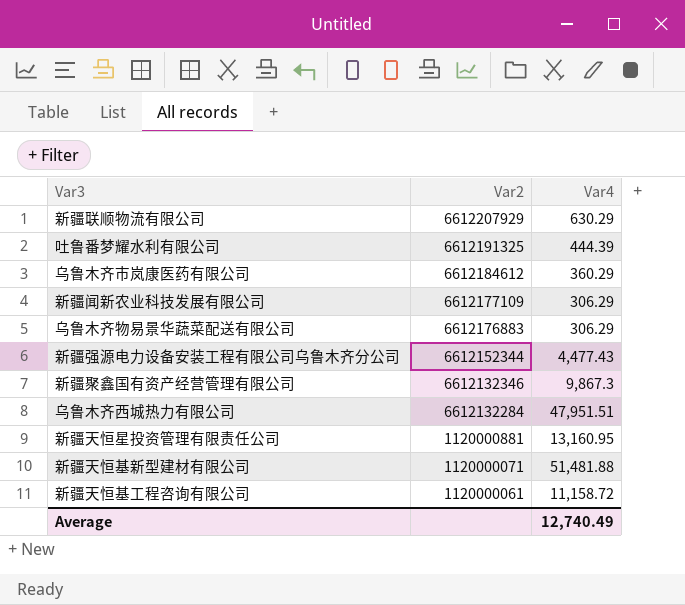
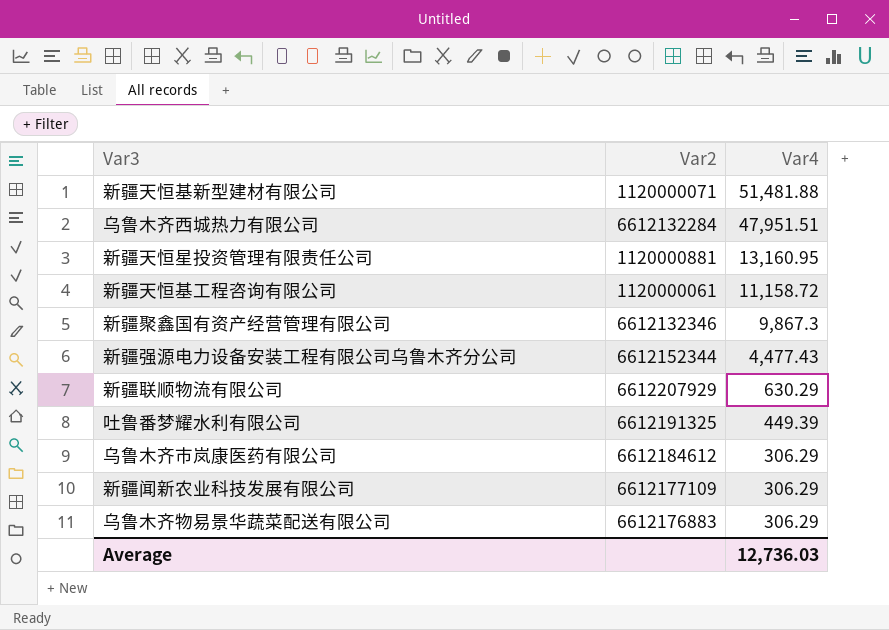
row order: Var2 descending -> Var4 descending
吐鲁番梦耀水利有限公司 | Var4: 444.39 -> 449.39
乌鲁木齐市岚康医药有限公司 | Var4: 360.29 -> 306.29
Average | Var4: 12,740.49 -> 12,736.03

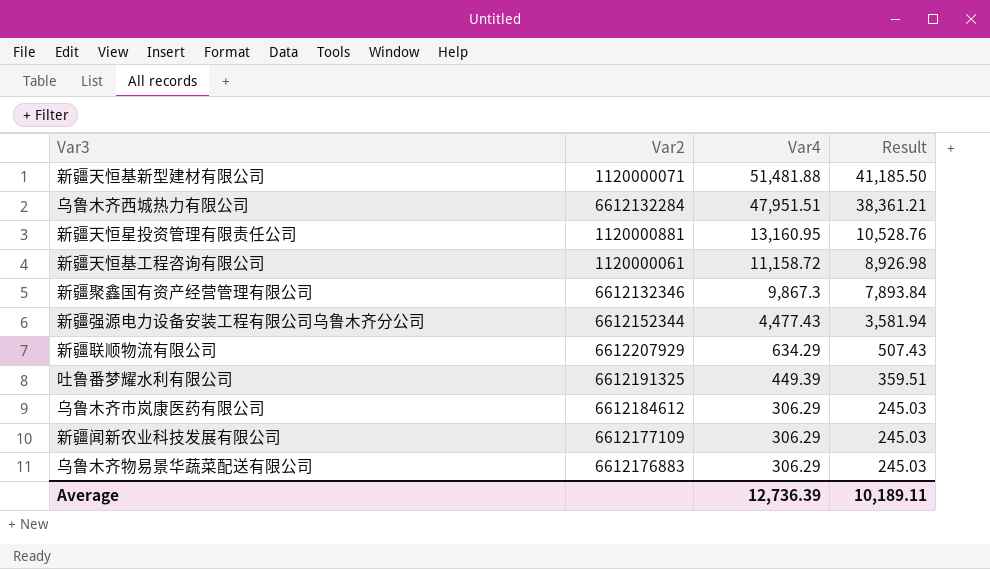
column Result | formula: none -> [Var4] * 0.8
新疆联顺物流有限公司 | Var4: 630.29 -> 634.29
Average | Var4: 12,736.03 -> 12,736.39

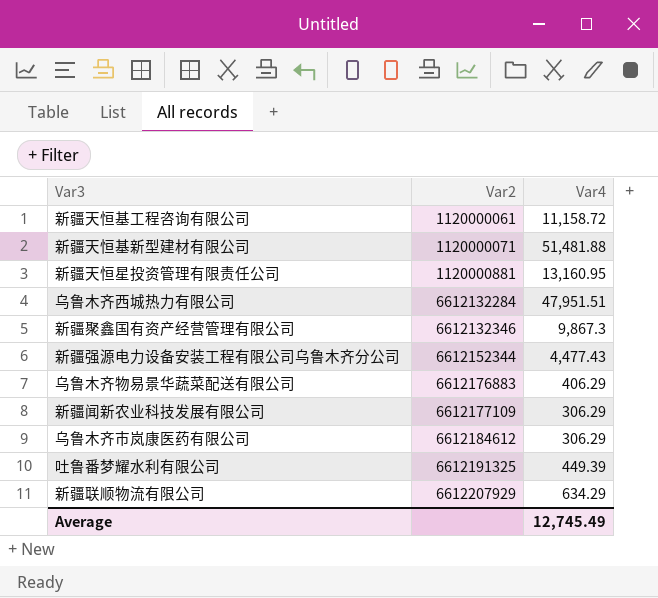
row order: Var4 descending -> Var2 ascending
column Result | formula: [Var4] * 0.8 -> none
乌鲁木齐物易景华蔬菜配送有限公司 | Var4: 306.29 -> 406.29
Average | Var4: 12,736.39 -> 12,745.49

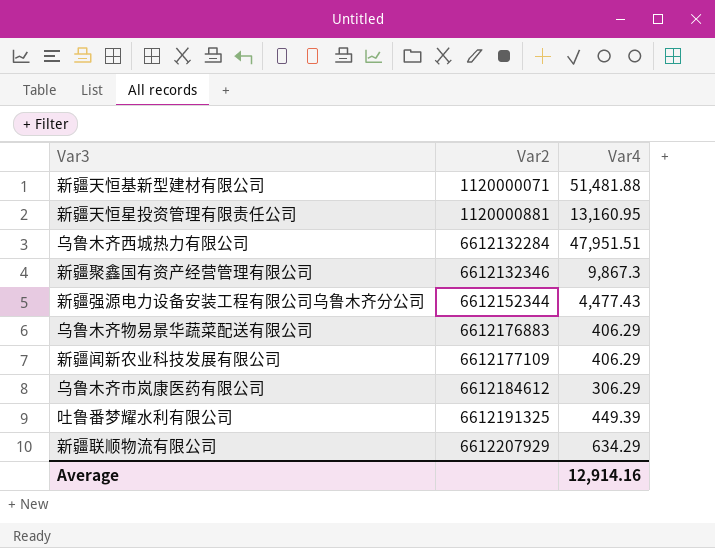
row 新疆天恒基工程咨询有限公司: 1120000061 | 11,158.72 -> none
新疆闻新农业科技发展有限公司 | Var4: 306.29 -> 406.29
Average | Var4: 12,745.49 -> 12,914.16

